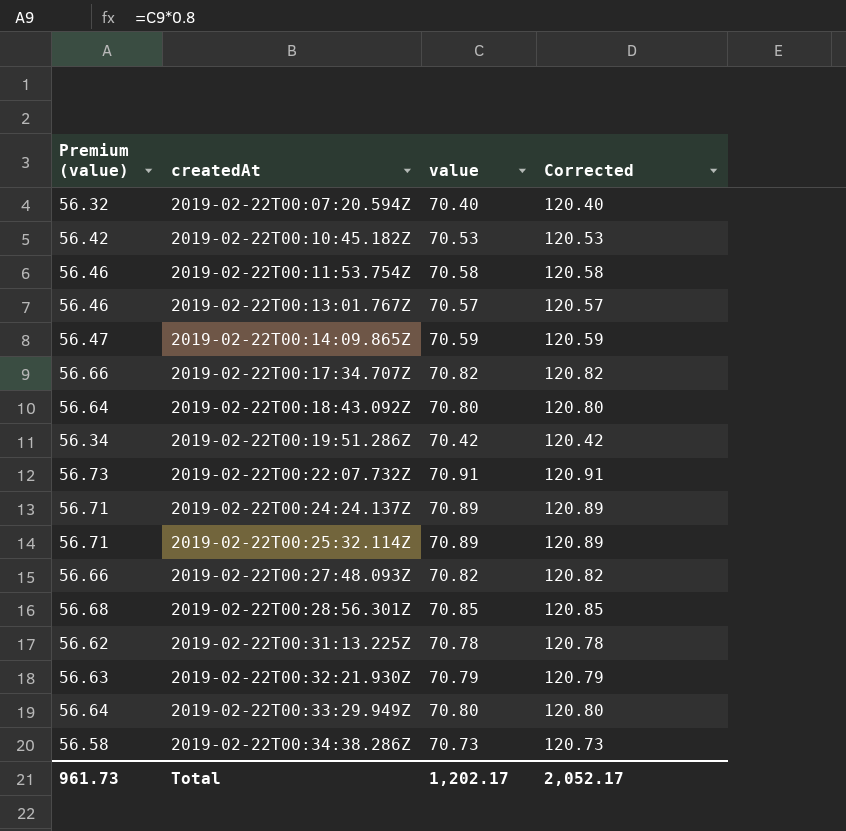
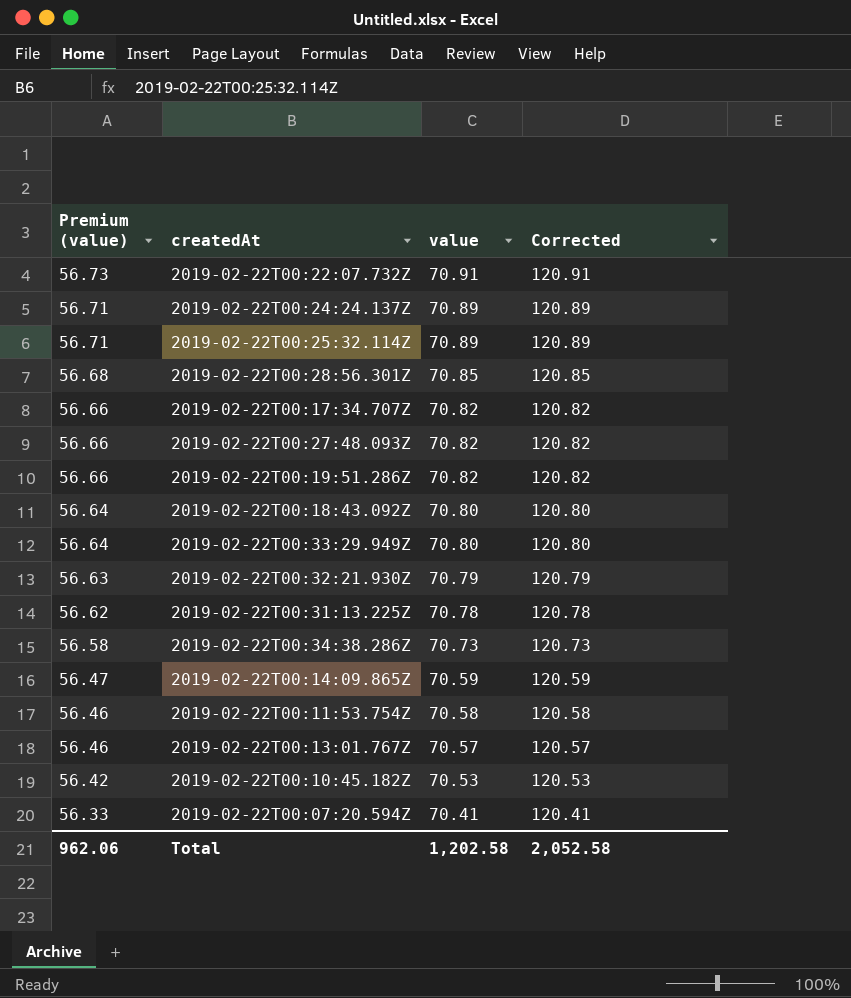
row order: createdAt ascending -> Premium (value) descending
2019-02-22T00:19:51.286Z | Premium (value): 56.34 -> 56.66
2019-02-22T00:19:51.286Z | value: 70.42 -> 70.82
2019-02-22T00:19:51.286Z | Corrected: 120.42 -> 120.82
2019-02-22T00:07:20.594Z | Premium (value): 56.32 -> 56.33
2019-02-22T00:07:20.594Z | value: 70.40 -> 70.41
2019-02-22T00:07:20.594Z | Corrected: 120.40 -> 120.41
Total | Premium (value): 961.73 -> 962.06
Total | value: 1,202.17 -> 1,202.58
Total | Corrected: 2,052.17 -> 2,052.58

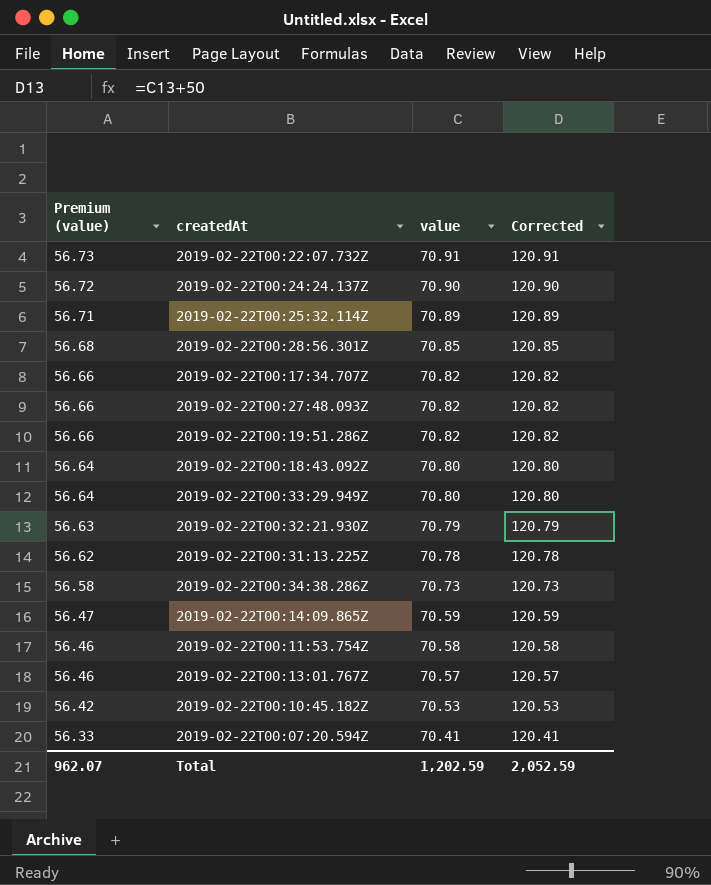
2019-02-22T00:24:24.137Z | Premium (value): 56.71 -> 56.72
2019-02-22T00:24:24.137Z | value: 70.89 -> 70.90
2019-02-22T00:24:24.137Z | Corrected: 120.89 -> 120.90
Total | Premium (value): 962.06 -> 962.07
Total | value: 1,202.58 -> 1,202.59
Total | Corrected: 2,052.58 -> 2,052.59

